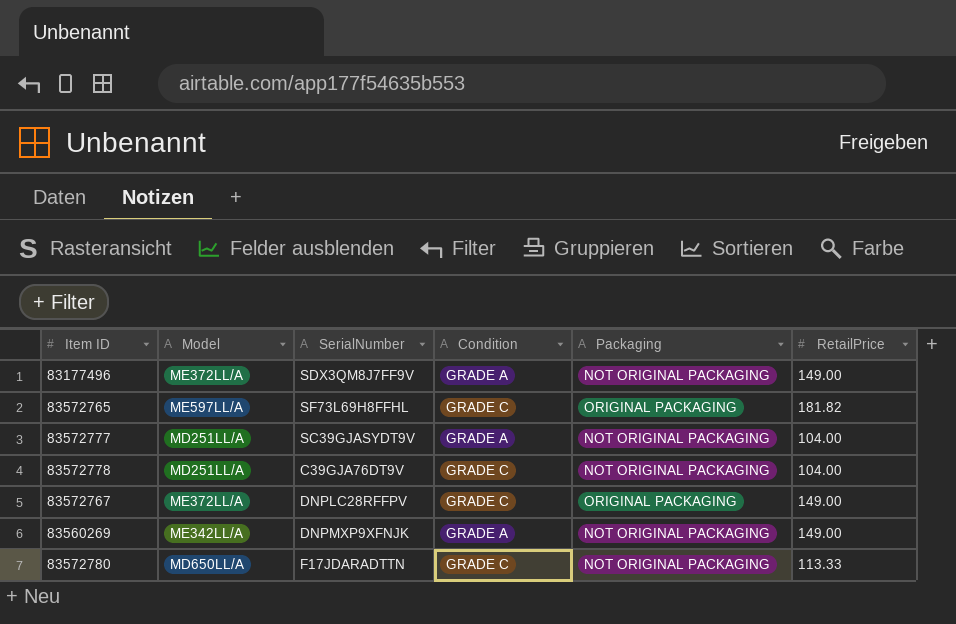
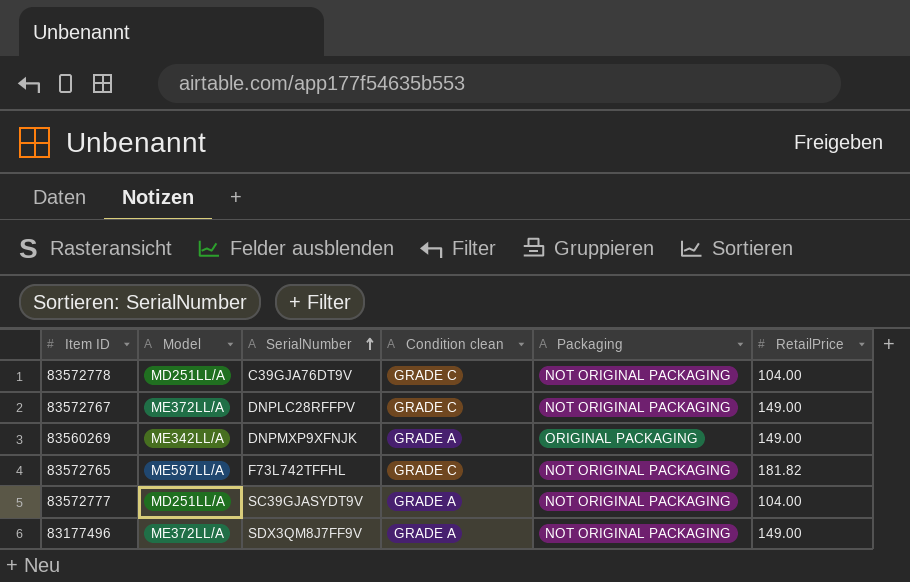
row order: none -> SerialNumber ascending
column name: Condition -> Condition clean
row 83572780: MD650LL/A | F17JDARADTTN | GRADE C | NOT ORIGINAL PACKAGING | 113.33 -> none
83572767 | Packaging: ORIGINAL PACKAGING -> NOT ORIGINAL PACKAGING
83560269 | Packaging: NOT ORIGINAL PACKAGING -> ORIGINAL PACKAGING
83572765 | SerialNumber: SF73L69H8FFHL -> F73L742TFFHL
83572765 | Packaging: ORIGINAL PACKAGING -> NOT ORIGINAL PACKAGING

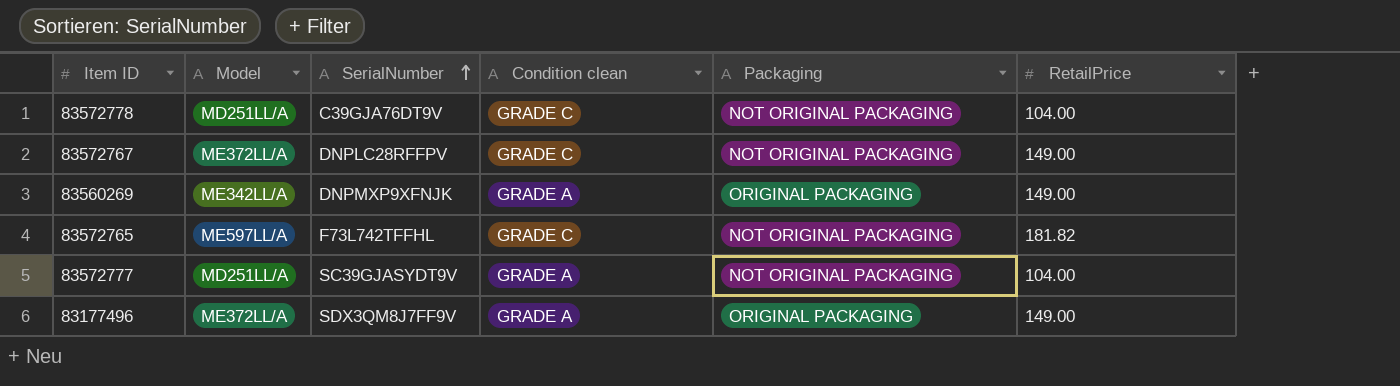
83177496 | Packaging: NOT ORIGINAL PACKAGING -> ORIGINAL PACKAGING

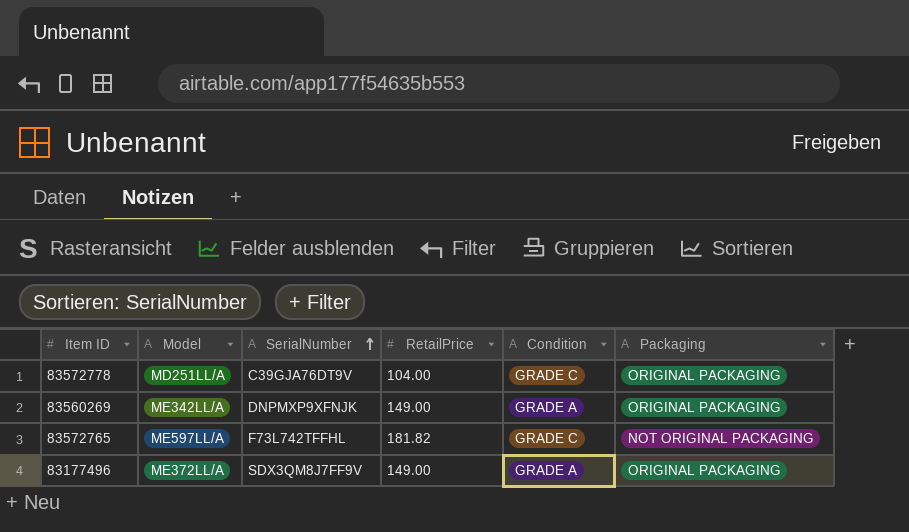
column RetailPrice | position: 6 -> 4
column name: Condition clean -> Condition
row 83572767: ME372LL/A | DNPLC28RFFPV | GRADE C | NOT ORIGINAL PACKAGING | 149.00 -> none
row 83572777: MD251LL/A | SC39GJASYDT9V | GRADE A | NOT ORIGINAL PACKAGING | 104.00 -> none
83572778 | Packaging: NOT ORIGINAL PACKAGING -> ORIGINAL PACKAGING

